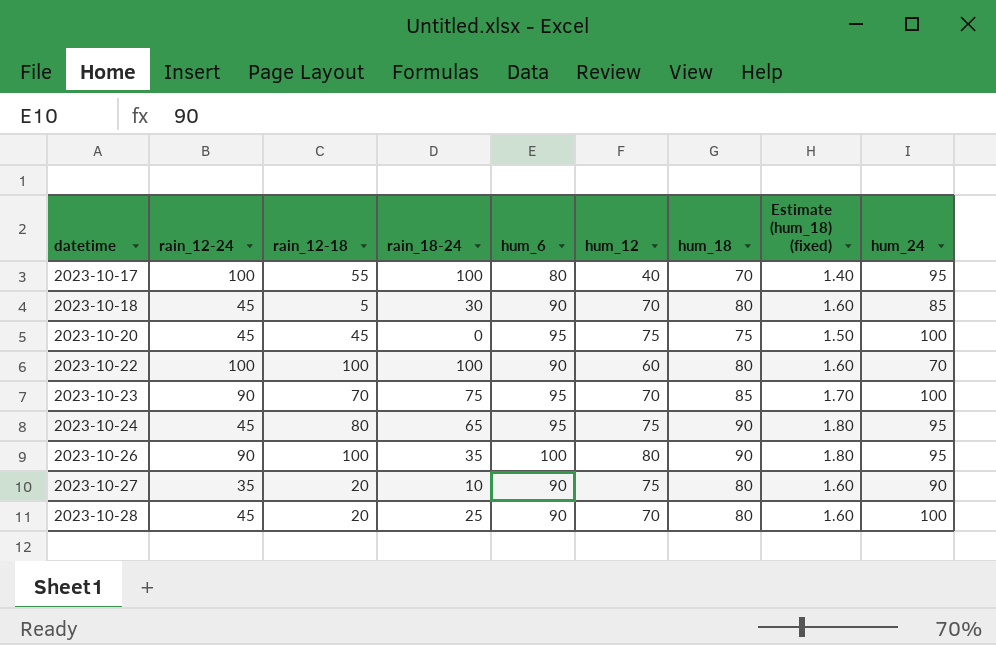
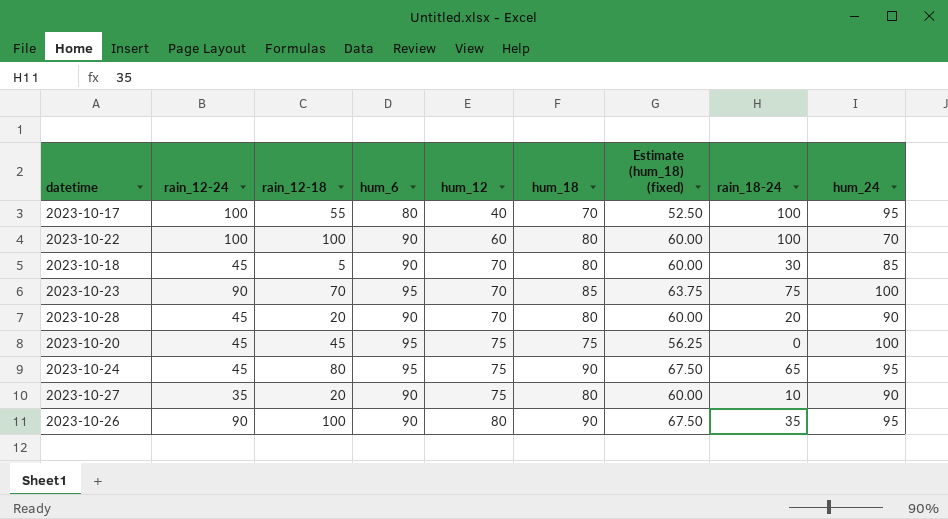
row order: datetime ascending -> hum_12 ascending
column Estimate (hum_18) (fixed) | formula: [hum_18] * 0.02 -> [hum_18] * 0.75
column rain_18-24 | position: 4 -> 8
2023-10-28 | rain_18-24: 25 -> 20
2023-10-28 | hum_24: 100 -> 90
2023-10-26 | hum_6: 100 -> 90

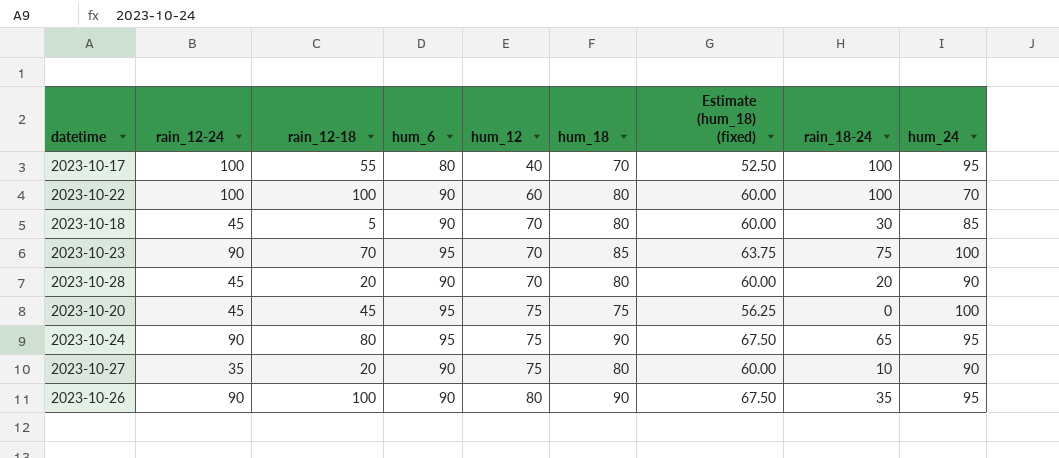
2023-10-24 | rain_12-24: 45 -> 90

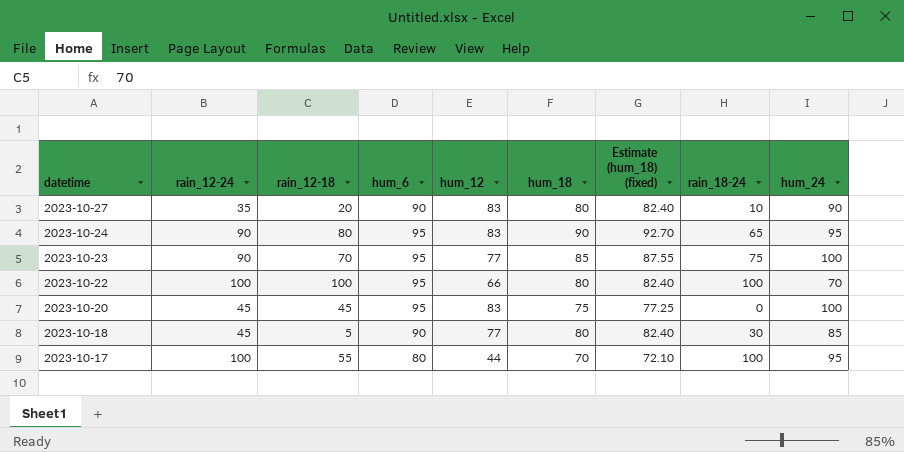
row order: hum_12 ascending -> datetime descending
column Estimate (hum_18) (fixed) | formula: [hum_18] * 0.75 -> [hum_18] * 1.03
row 2023-10-28: 45 | 20 | 90 | 70 | 80 | 60.00 | 20 | 90 -> none
row 2023-10-26: 90 | 100 | 90 | 80 | 90 | 67.50 | 35 | 95 -> none
2023-10-27 | hum_12: 75 -> 83
2023-10-24 | hum_12: 75 -> 83
2023-10-23 | hum_12: 70 -> 77
2023-10-22 | hum_6: 90 -> 95
2023-10-22 | hum_12: 60 -> 66
2023-10-20 | hum_12: 75 -> 83
2023-10-18 | hum_12: 70 -> 77
2023-10-17 | hum_12: 40 -> 44

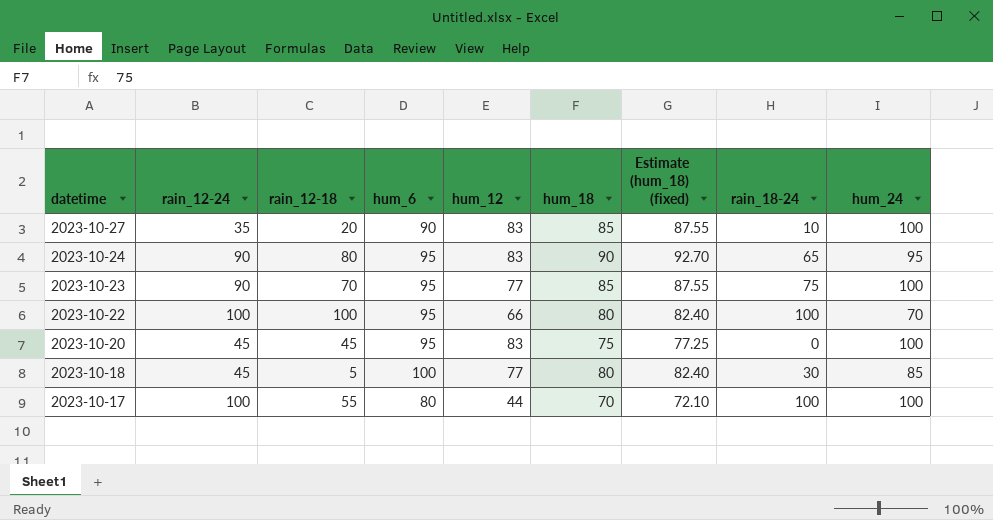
2023-10-27 | hum_18: 80 -> 85
2023-10-27 | Estimate (hum_18) (fixed): 82.40 -> 87.55
2023-10-27 | hum_24: 90 -> 100
2023-10-18 | hum_6: 90 -> 100
2023-10-17 | hum_24: 95 -> 100

